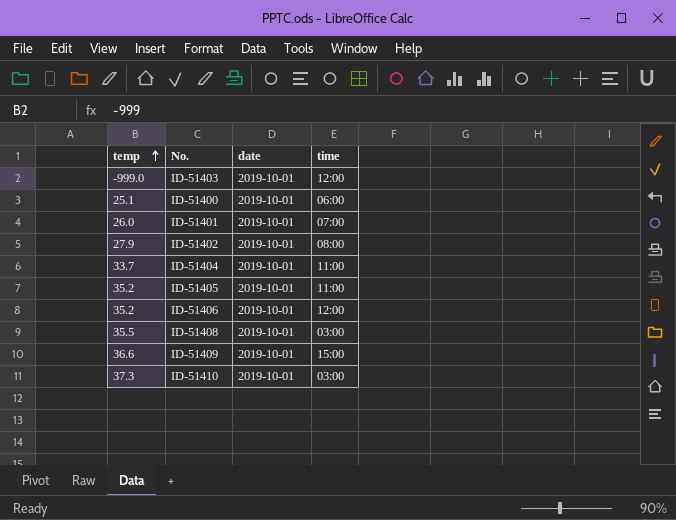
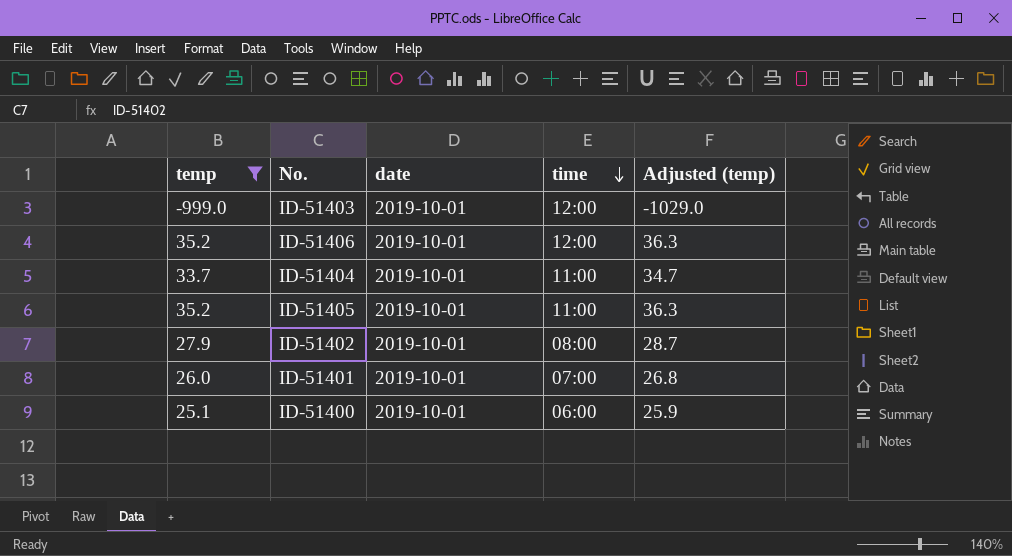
filter: none -> temp <= 35.2
row order: temp ascending -> time descending
column Adjusted (temp) | formula: none -> [temp] * 1.03

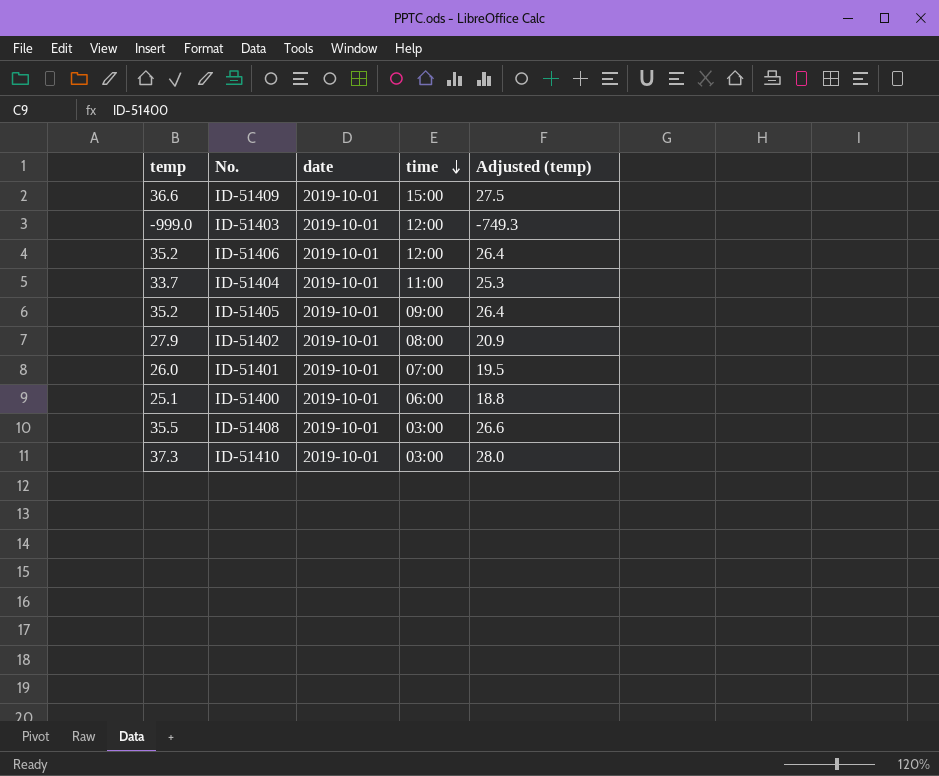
filter: temp <= 35.2 -> none
column Adjusted (temp) | formula: [temp] * 1.03 -> [temp] * 0.75
ID-51405 | time: 11:00 -> 09:00

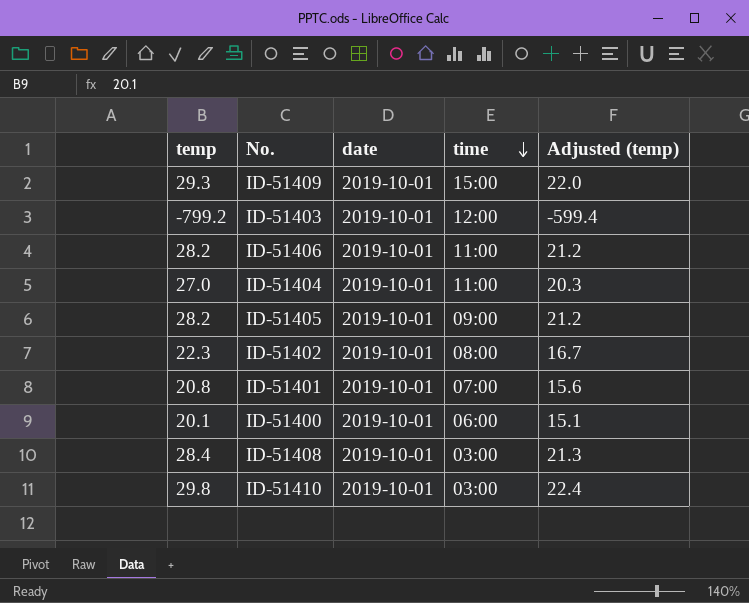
ID-51409 | temp: 36.6 -> 29.3
ID-51409 | Adjusted (temp): 27.5 -> 22.0
ID-51403 | temp: -999.0 -> -799.2
ID-51403 | Adjusted (temp): -749.3 -> -599.4
ID-51406 | temp: 35.2 -> 28.2
ID-51406 | time: 12:00 -> 11:00
ID-51406 | Adjusted (temp): 26.4 -> 21.2
ID-51404 | temp: 33.7 -> 27.0
ID-51404 | Adjusted (temp): 25.3 -> 20.3
ID-51405 | temp: 35.2 -> 28.2
ID-51405 | Adjusted (temp): 26.4 -> 21.2
ID-51402 | temp: 27.9 -> 22.3
ID-51402 | Adjusted (temp): 20.9 -> 16.7
ID-51401 | temp: 26.0 -> 20.8
ID-51401 | Adjusted (temp): 19.5 -> 15.6
ID-51400 | temp: 25.1 -> 20.1
ID-51400 | Adjusted (temp): 18.8 -> 15.1
ID-51408 | temp: 35.5 -> 28.4
ID-51408 | Adjusted (temp): 26.6 -> 21.3
ID-51410 | temp: 37.3 -> 29.8
ID-51410 | Adjusted (temp): 28.0 -> 22.4

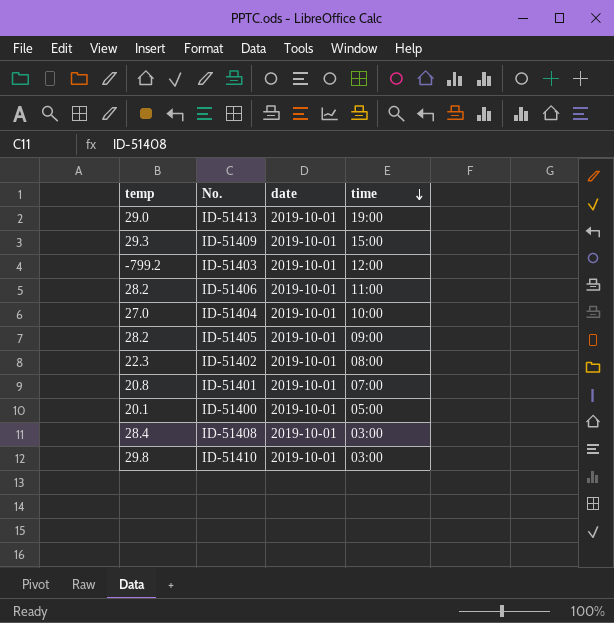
column Adjusted (temp) | formula: [temp] * 0.75 -> none
row ID-51413: none -> 29.0 | 2019-10-01 | 19:00
ID-51404 | time: 11:00 -> 10:00
ID-51400 | time: 06:00 -> 05:00

